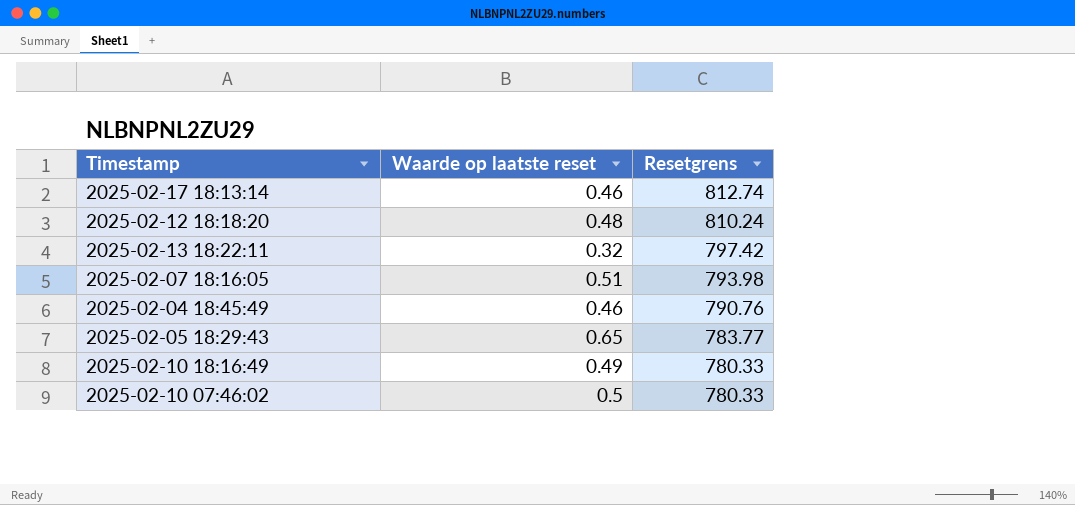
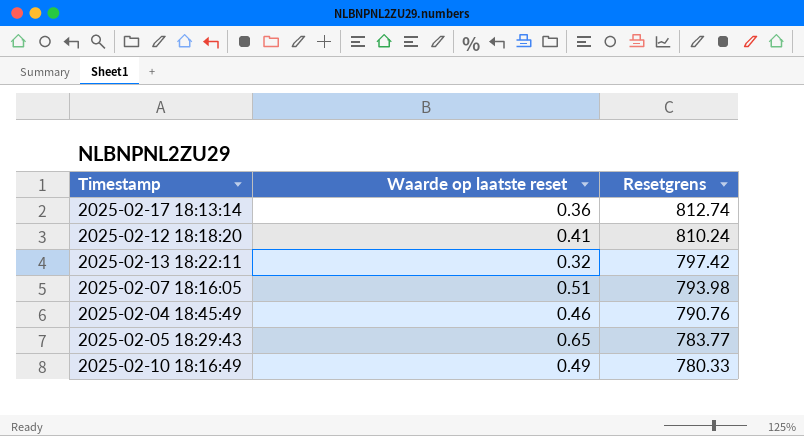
row 2025-02-10 07:46:02: 0.5 | 780.33 -> none
2025-02-17 18:13:14 | Waarde op laatste reset: 0.46 -> 0.36
2025-02-12 18:18:20 | Waarde op laatste reset: 0.48 -> 0.41

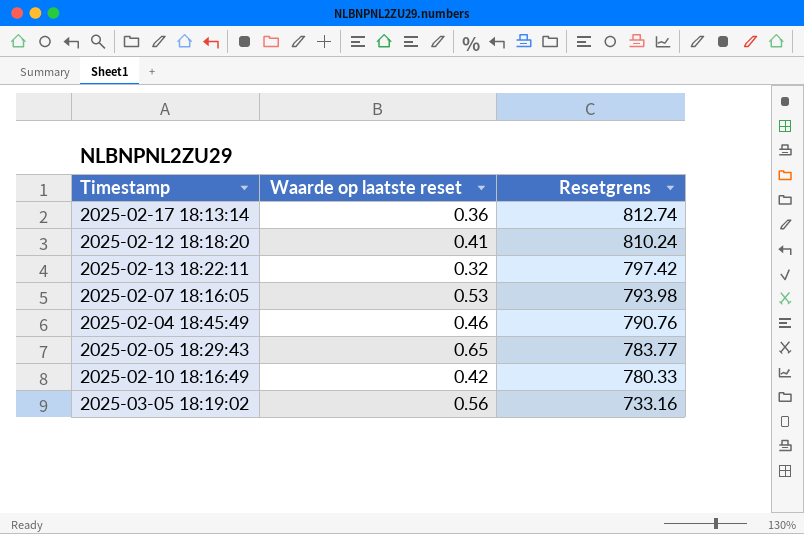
2025-02-07 18:16:05 | Waarde op laatste reset: 0.51 -> 0.53
2025-02-10 18:16:49 | Waarde op laatste reset: 0.49 -> 0.42
row 2025-03-05 18:19:02: none -> 0.56 | 733.16

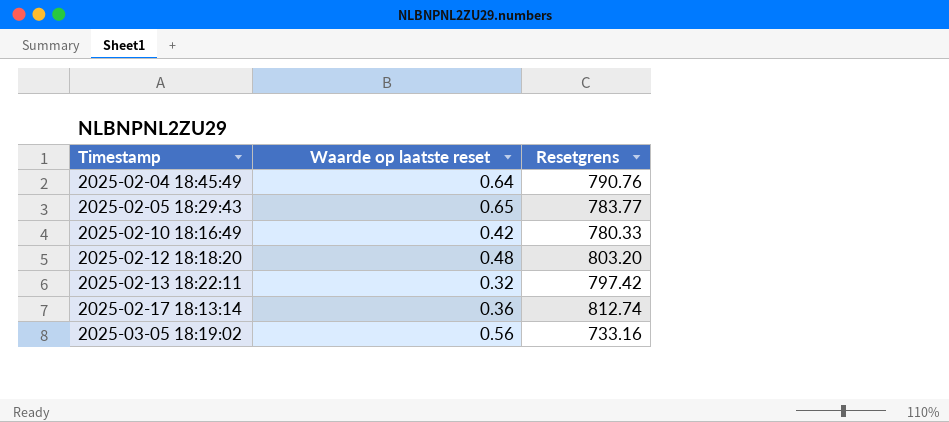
row order: Resetgrens descending -> Timestamp ascending
row 2025-02-07 18:16:05: 0.53 | 793.98 -> none
2025-02-04 18:45:49 | Waarde op laatste reset: 0.46 -> 0.64
2025-02-12 18:18:20 | Waarde op laatste reset: 0.41 -> 0.48
2025-02-12 18:18:20 | Resetgrens: 810.24 -> 803.20

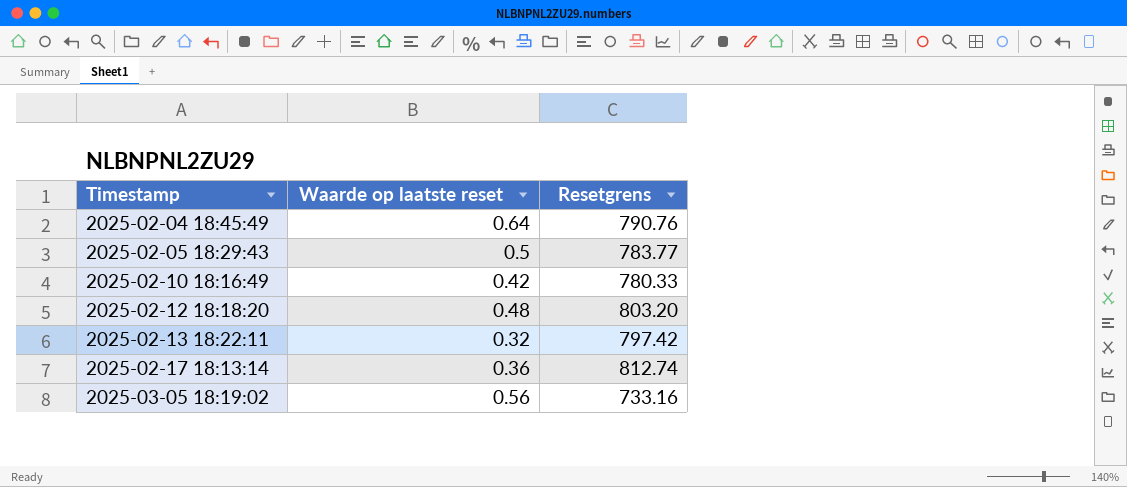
2025-02-05 18:29:43 | Waarde op laatste reset: 0.65 -> 0.5

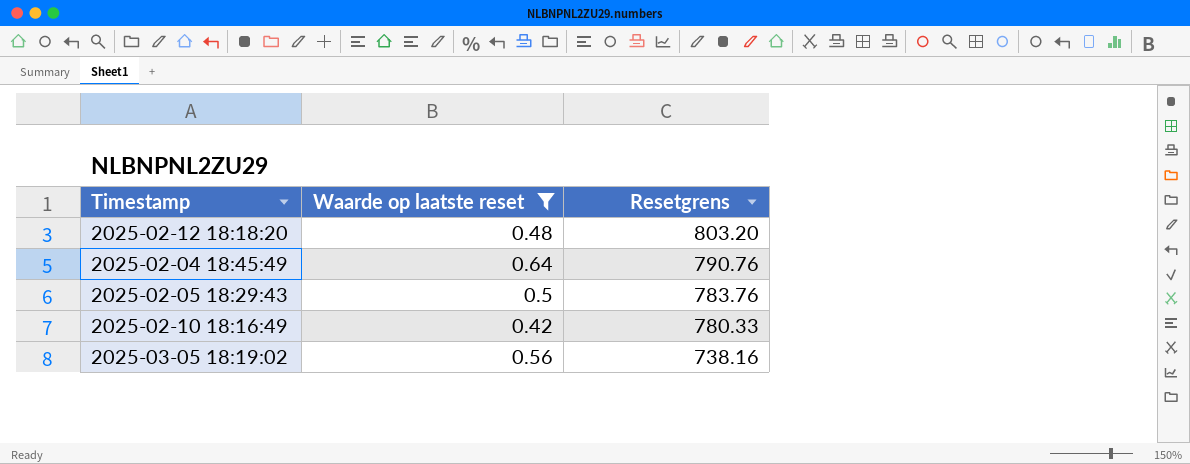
filter: none -> Waarde op laatste reset >= 0.42
row order: Timestamp ascending -> Resetgrens descending
2025-02-05 18:29:43 | Resetgrens: 783.77 -> 783.76
2025-03-05 18:19:02 | Resetgrens: 733.16 -> 738.16

